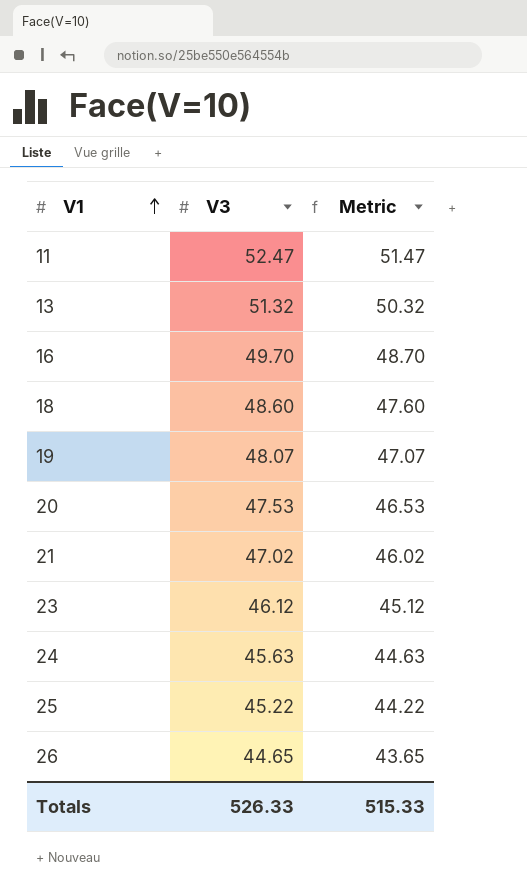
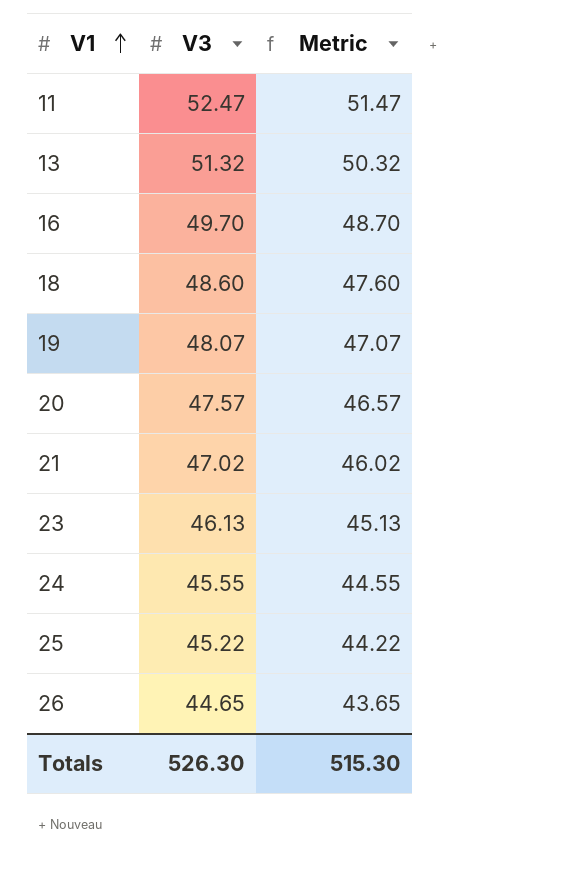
20 | V3: 47.53 -> 47.57
20 | Metric: 46.53 -> 46.57
23 | V3: 46.12 -> 46.13
23 | Metric: 45.12 -> 45.13
24 | V3: 45.63 -> 45.55
24 | Metric: 44.63 -> 44.55
Totals | V3: 526.33 -> 526.30
Totals | Metric: 515.33 -> 515.30

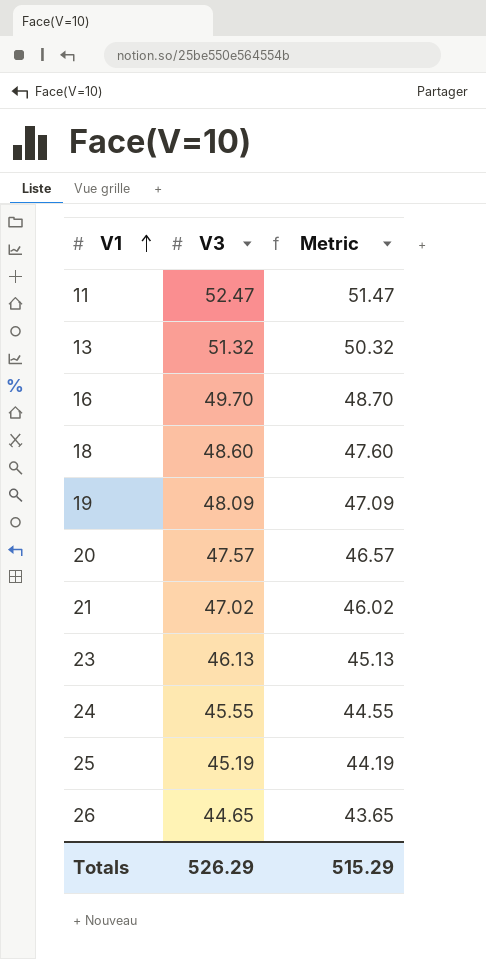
19 | V3: 48.07 -> 48.09
19 | Metric: 47.07 -> 47.09
25 | V3: 45.22 -> 45.19
25 | Metric: 44.22 -> 44.19
Totals | V3: 526.30 -> 526.29
Totals | Metric: 515.30 -> 515.29

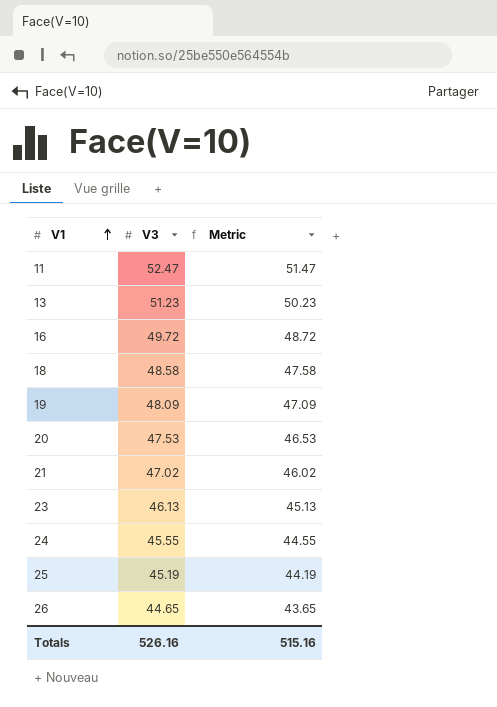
13 | V3: 51.32 -> 51.23
13 | Metric: 50.32 -> 50.23
16 | V3: 49.70 -> 49.72
16 | Metric: 48.70 -> 48.72
18 | V3: 48.60 -> 48.58
18 | Metric: 47.60 -> 47.58
20 | V3: 47.57 -> 47.53
20 | Metric: 46.57 -> 46.53
Totals | V3: 526.29 -> 526.16
Totals | Metric: 515.29 -> 515.16

